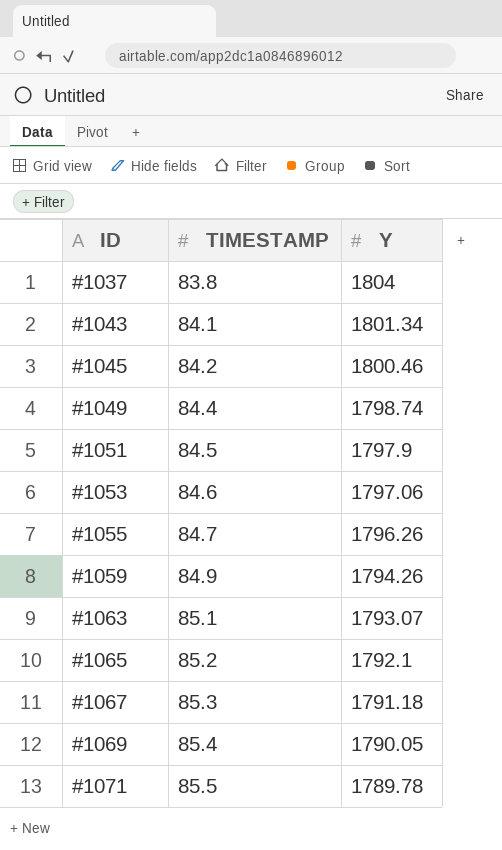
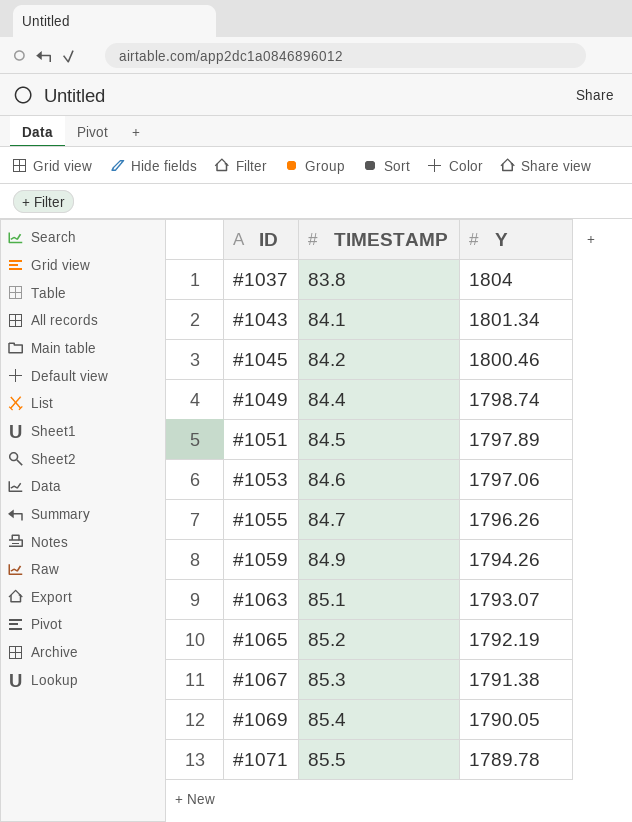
#1051 | Y: 1797.9 -> 1797.89
#1065 | Y: 1792.1 -> 1792.19
#1067 | Y: 1791.18 -> 1791.38

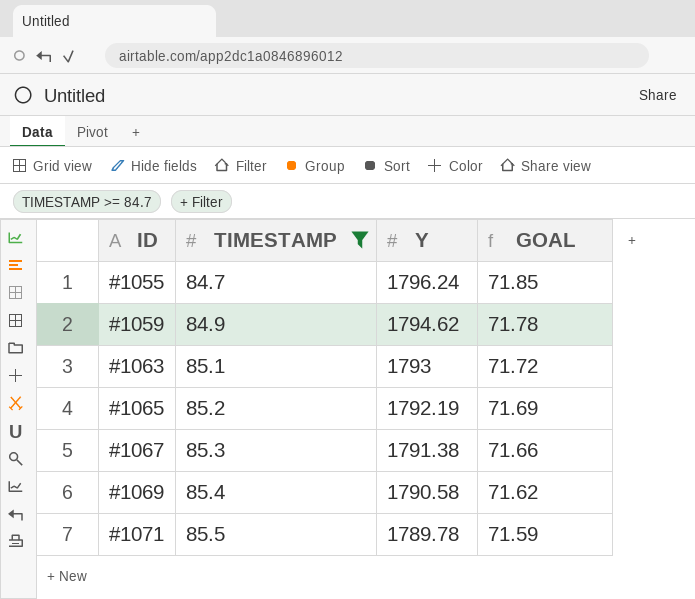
filter: none -> TIMESTAMP >= 84.7
column GOAL | formula: none -> [Y] * 0.04
#1055 | Y: 1796.26 -> 1796.24
#1059 | Y: 1794.26 -> 1794.62
#1063 | Y: 1793.07 -> 1793
#1069 | Y: 1790.05 -> 1790.58

